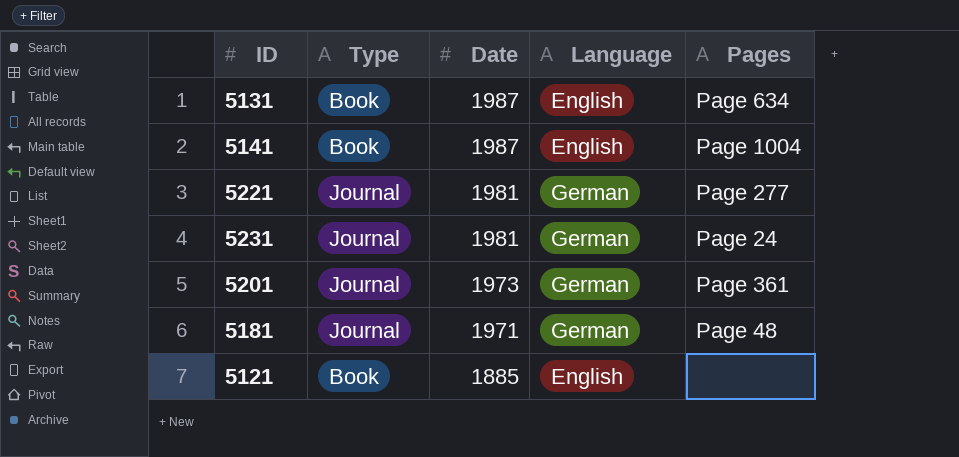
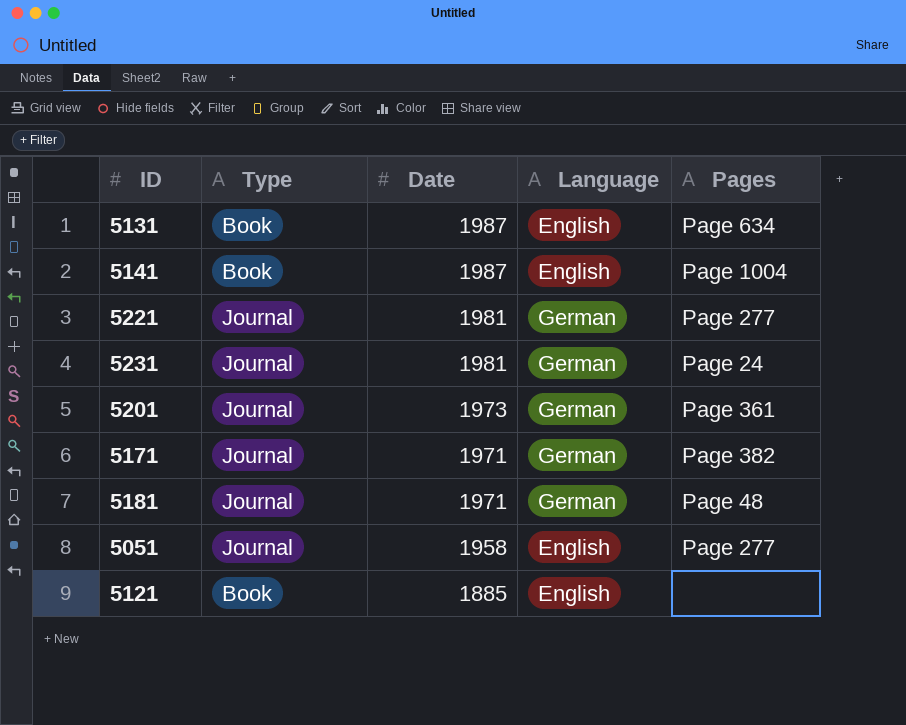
row 5171: none -> Journal | 1971 | German | Page 382
row 5051: none -> Journal | 1958 | English | Page 277

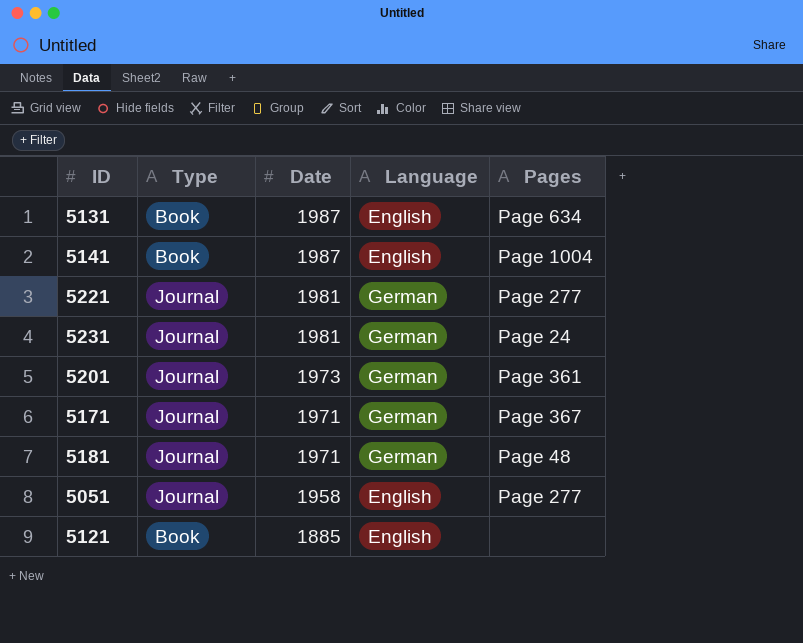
5171 | Pages: Page 382 -> Page 367

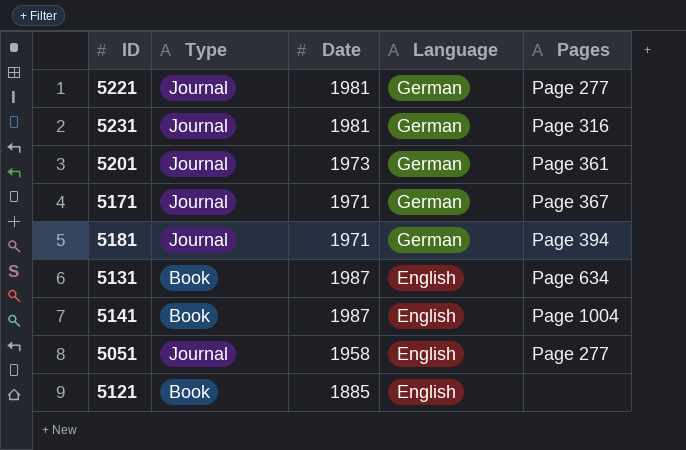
row order: Date descending -> Language descending
5231 | Pages: Page 24 -> Page 316
5181 | Pages: Page 48 -> Page 394

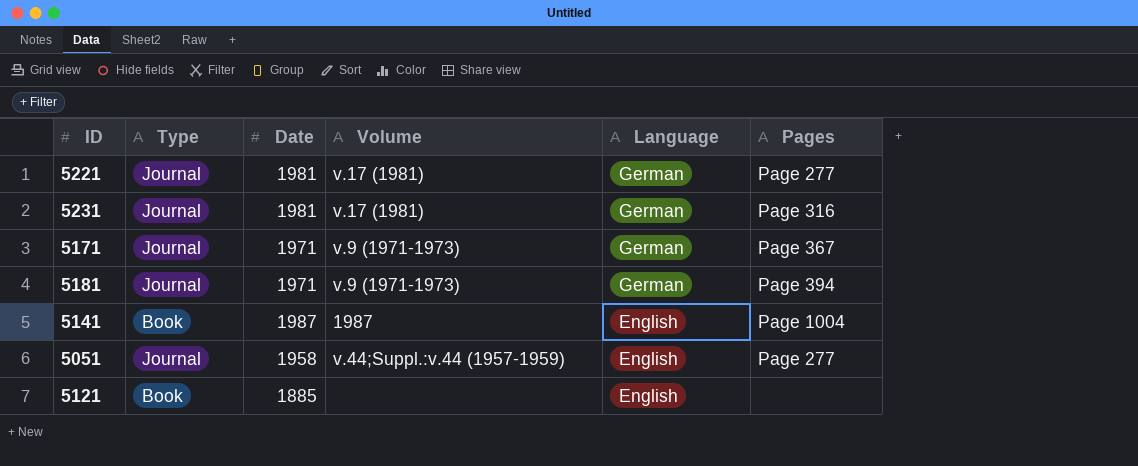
column Volume | position: none -> 4
row 5201: Journal | 1973 | German | Page 361 -> none
row 5131: Book | 1987 | English | Page 634 -> none

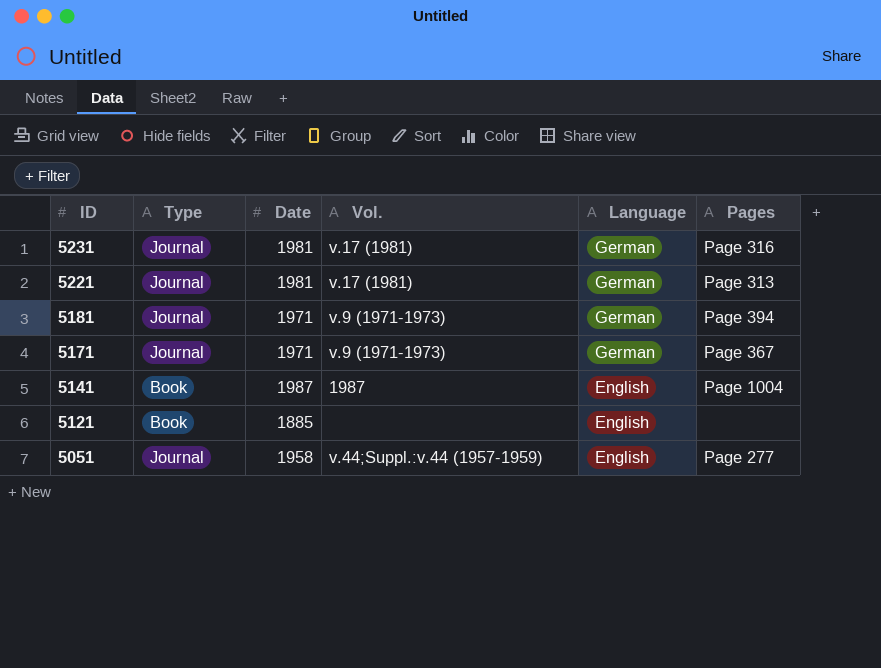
row order: Language descending -> ID descending
column name: Volume -> Vol.
5221 | Pages: Page 277 -> Page 313

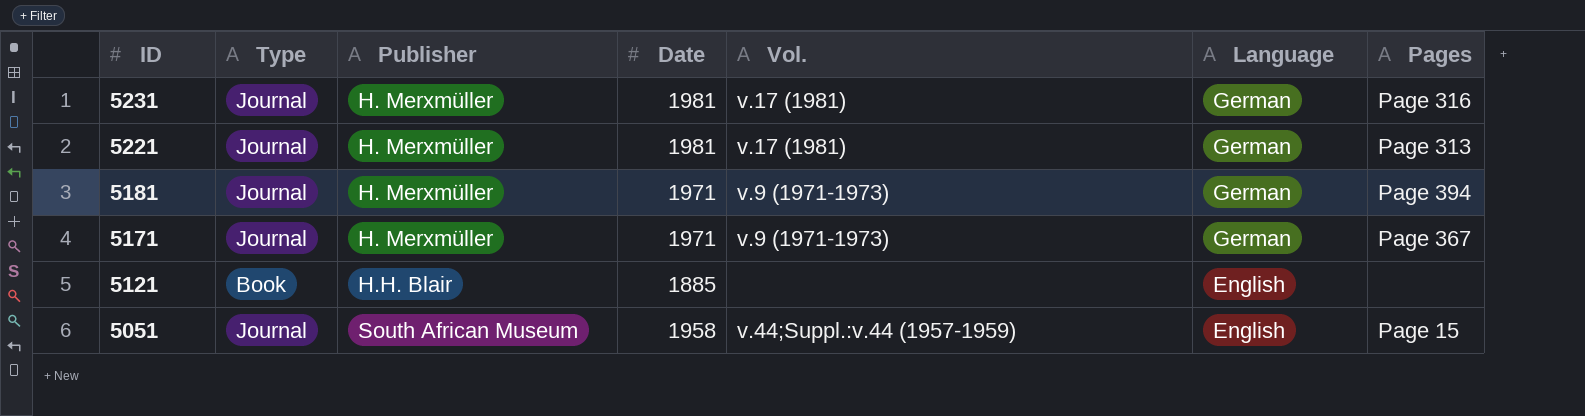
column Publisher | position: none -> 3
row 5141: Book | 1987 | 1987 | English | Page 1004 -> none
5051 | Pages: Page 277 -> Page 15

